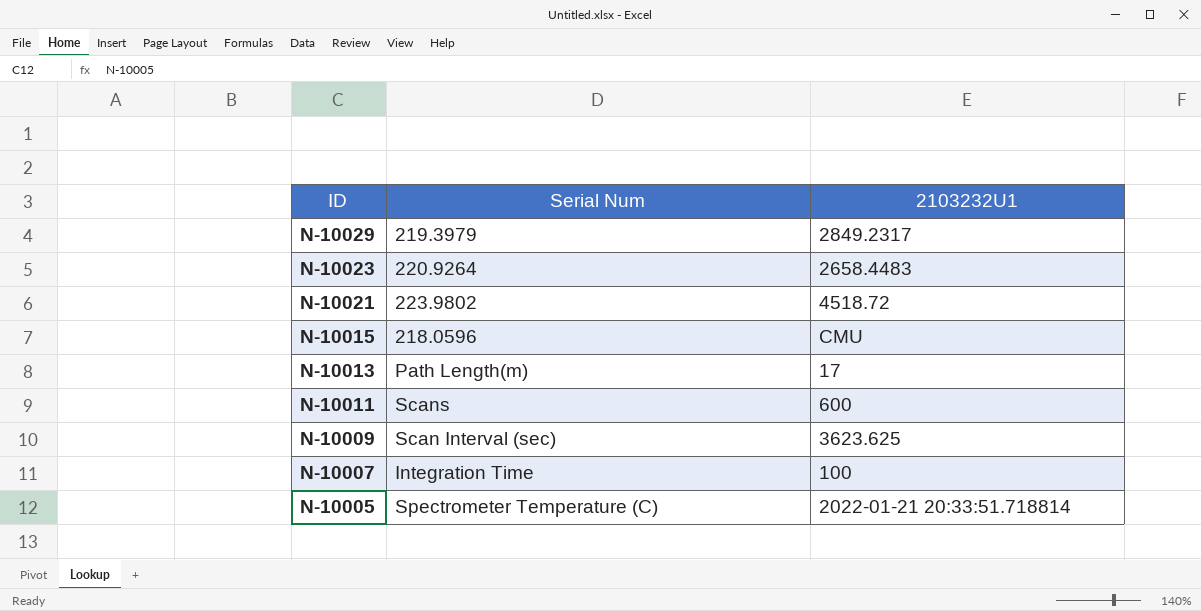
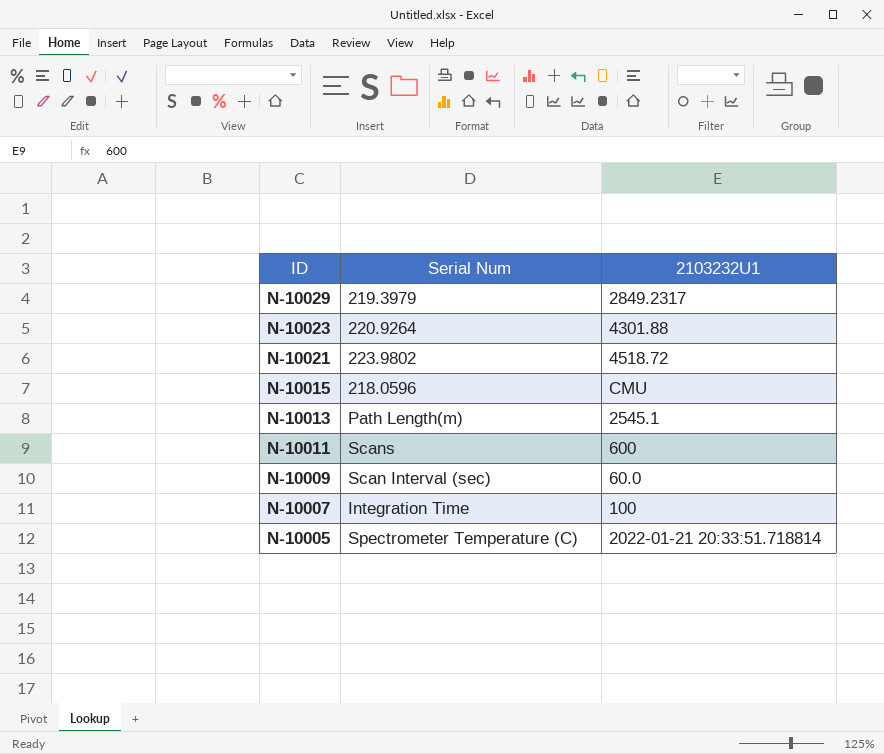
N-10023 | 2103232U1: 2658.4483 -> 4301.88
N-10013 | 2103232U1: 17 -> 2545.1
N-10009 | 2103232U1: 3623.625 -> 60.0

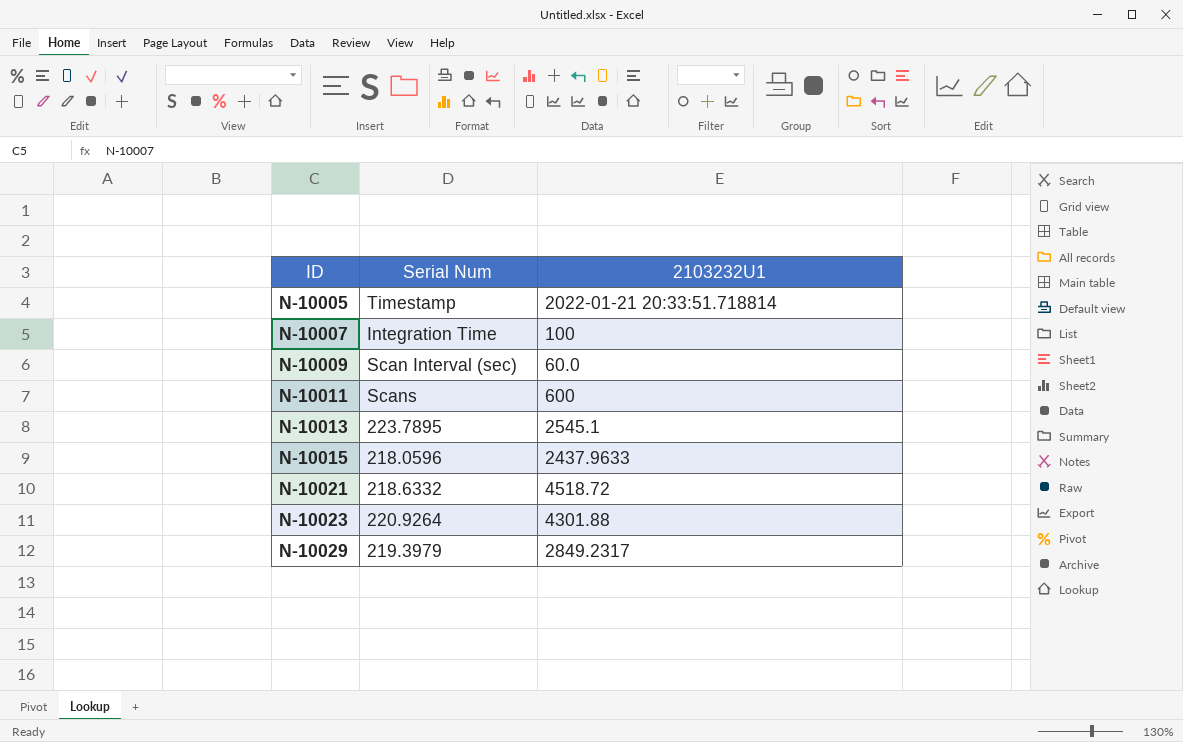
row order: ID descending -> ID ascending
N-10005 | Serial Num: Spectrometer Temperature (C) -> Timestamp
N-10013 | Serial Num: Path Length(m) -> 223.7895
N-10015 | 2103232U1: CMU -> 2437.9633
N-10021 | Serial Num: 223.9802 -> 218.6332

